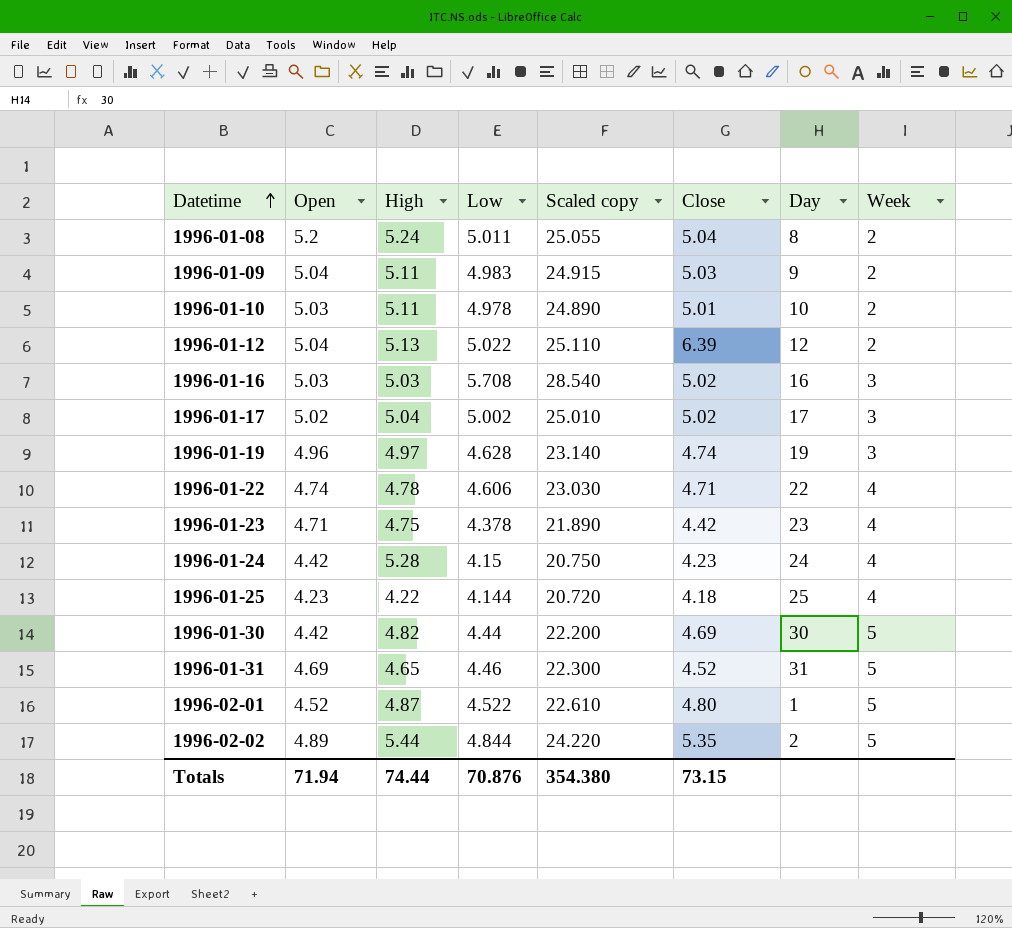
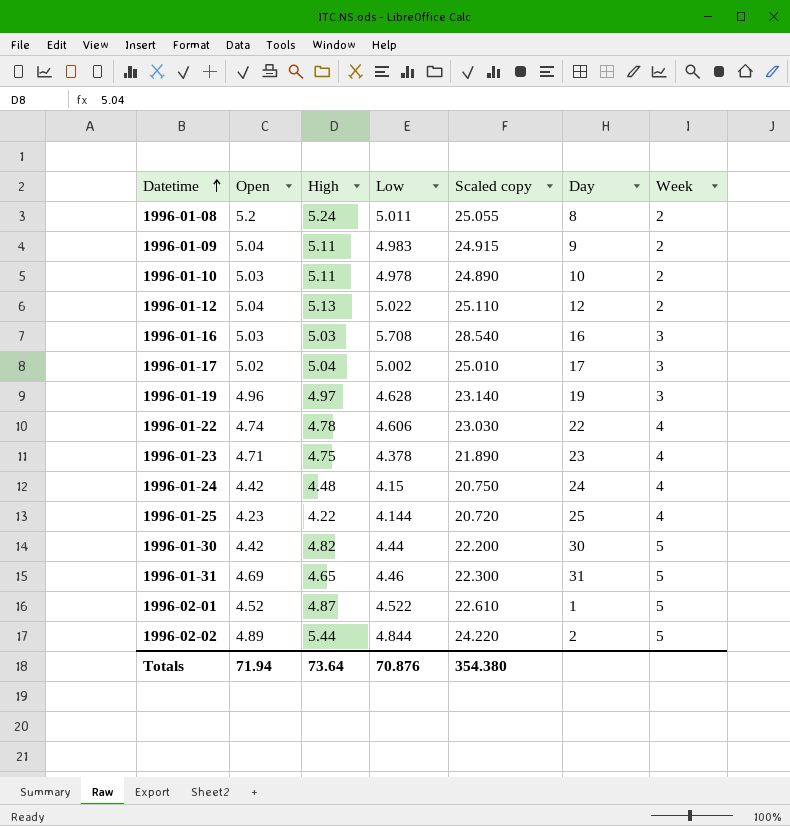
column Close | position: 6 -> none
1996-01-24 | High: 5.28 -> 4.48
Totals | High: 74.44 -> 73.64

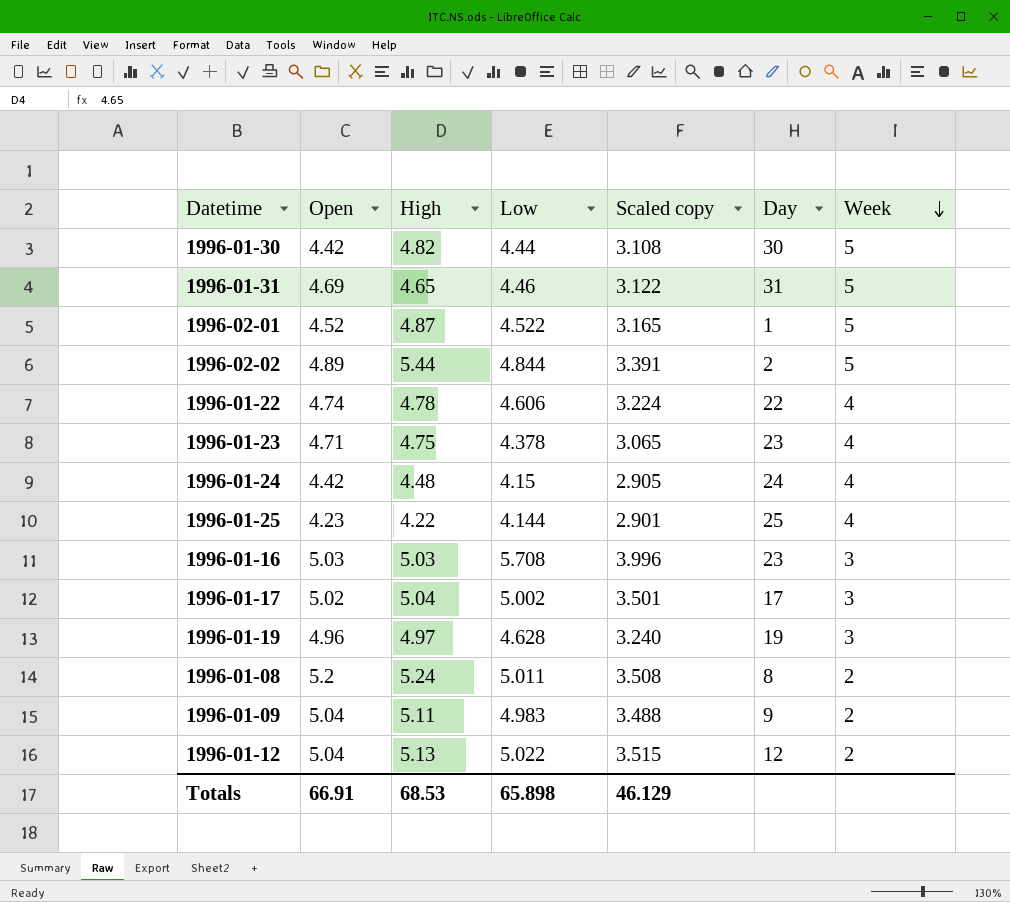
row order: Datetime ascending -> Week descending
column Scaled copy | formula: [Low] * 5 -> [Low] * 0.7
row 1996-01-10: 5.03 | 5.11 | 4.978 | 24.890 | 10 | 2 -> none
1996-01-16 | Day: 16 -> 23
Totals | Open: 71.94 -> 66.91
Totals | High: 73.64 -> 68.53
Totals | Low: 70.876 -> 65.898
Totals | Scaled copy: 354.380 -> 46.129

